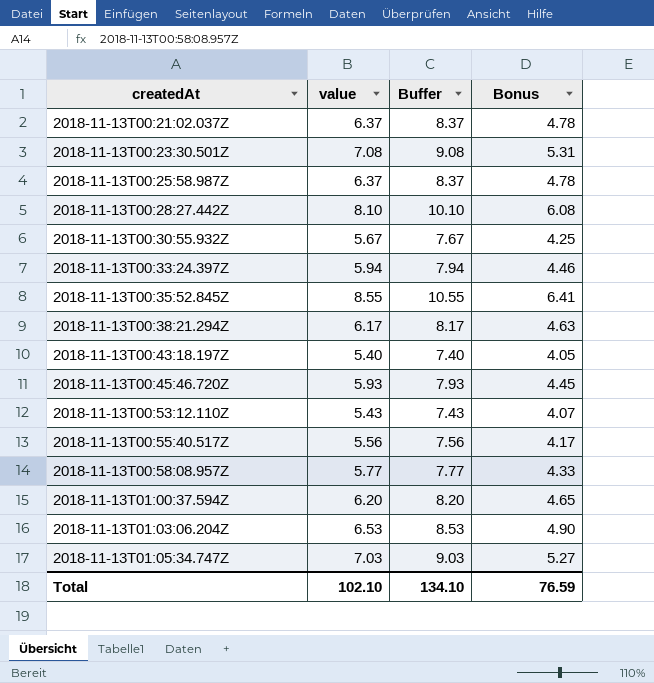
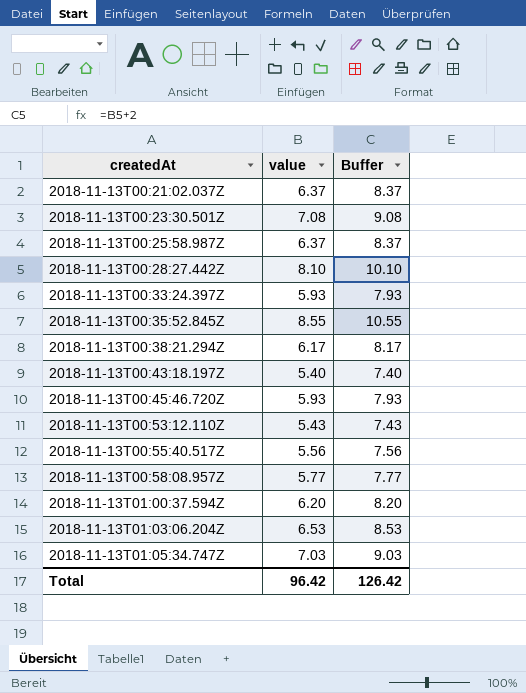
column Bonus | formula: [value] * 0.75 -> none
row 2018-11-13T00:30:55.932Z: 5.67 | 7.67 | 4.25 -> none
2018-11-13T00:33:24.397Z | value: 5.94 -> 5.93
2018-11-13T00:33:24.397Z | Buffer: 7.94 -> 7.93
Total | value: 102.10 -> 96.42
Total | Buffer: 134.10 -> 126.42

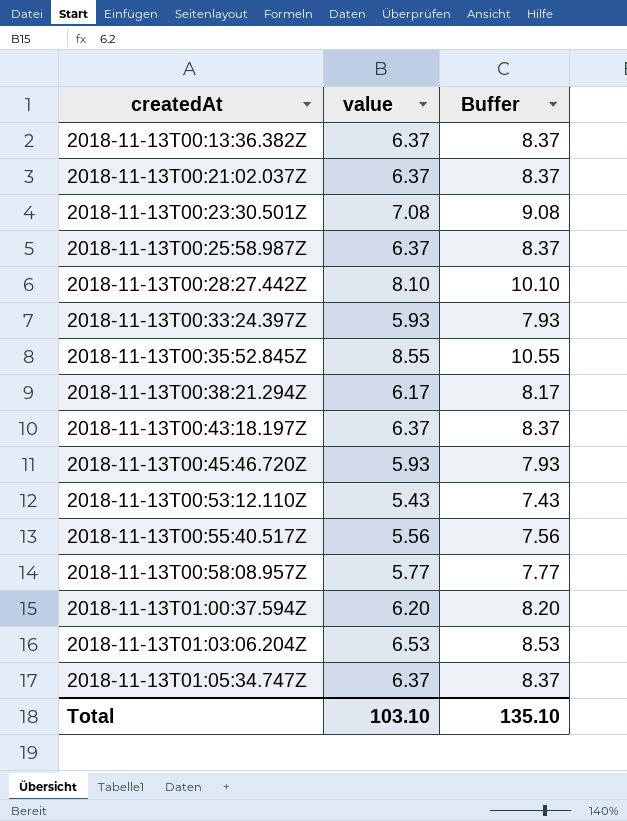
row 2018-11-13T00:13:36.382Z: none -> 6.37 | 8.37
2018-11-13T00:43:18.197Z | value: 5.40 -> 6.37
2018-11-13T00:43:18.197Z | Buffer: 7.40 -> 8.37
2018-11-13T01:05:34.747Z | value: 7.03 -> 6.37
2018-11-13T01:05:34.747Z | Buffer: 9.03 -> 8.37
Total | value: 96.42 -> 103.10
Total | Buffer: 126.42 -> 135.10

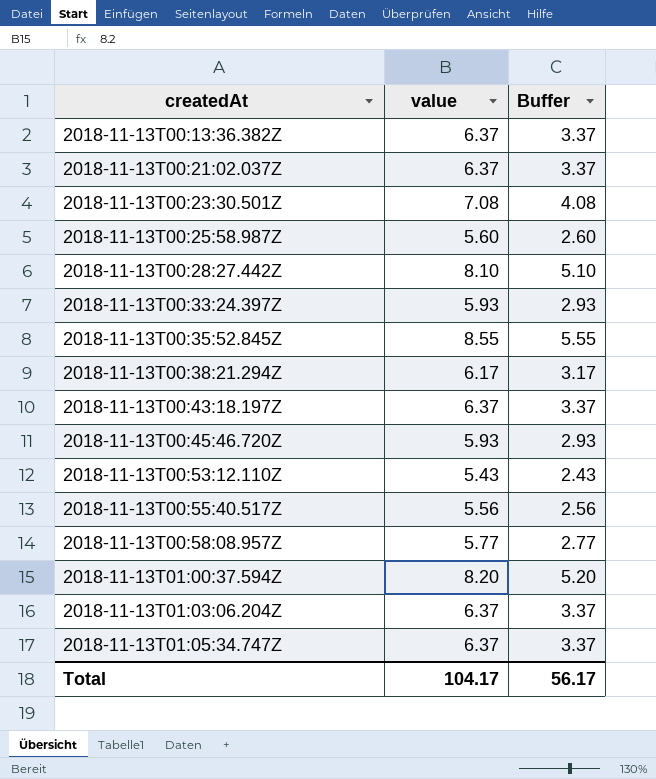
column Buffer | formula: [value] + 2 -> [value] - 3
2018-11-13T00:25:58.987Z | value: 6.37 -> 5.60
2018-11-13T01:00:37.594Z | value: 6.20 -> 8.20
2018-11-13T01:03:06.204Z | value: 6.53 -> 6.37
Total | value: 103.10 -> 104.17
Total | Buffer: 135.10 -> 56.17

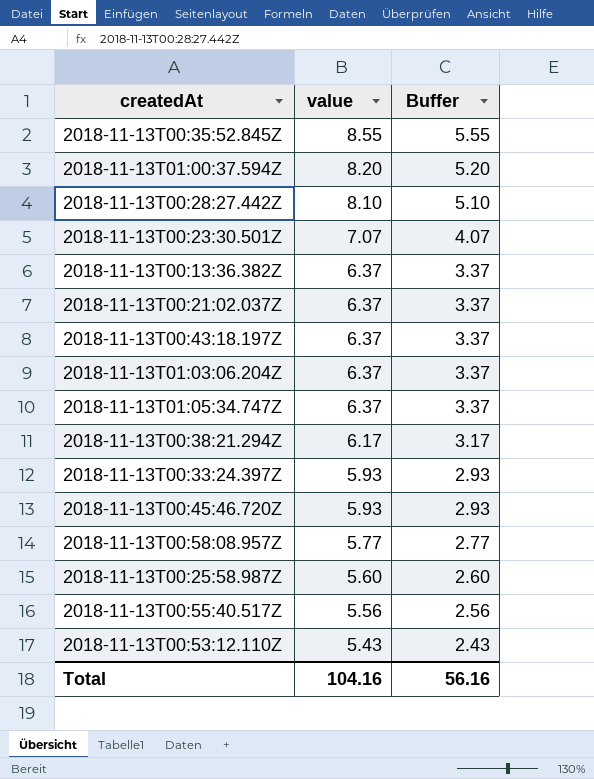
row order: createdAt ascending -> value descending
2018-11-13T00:23:30.501Z | value: 7.08 -> 7.07
2018-11-13T00:23:30.501Z | Buffer: 4.08 -> 4.07
Total | value: 104.17 -> 104.16
Total | Buffer: 56.17 -> 56.16

